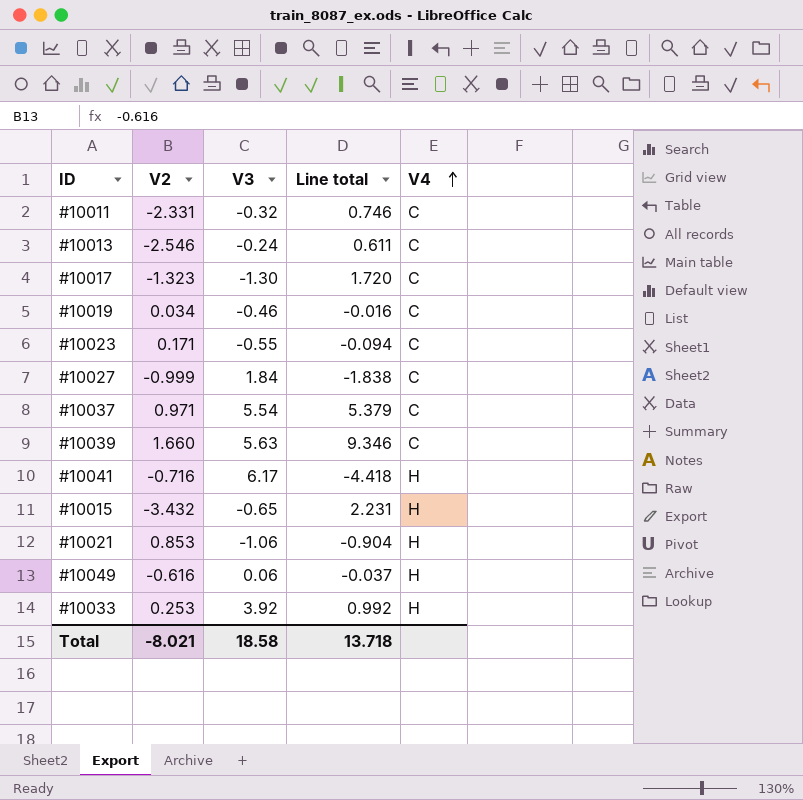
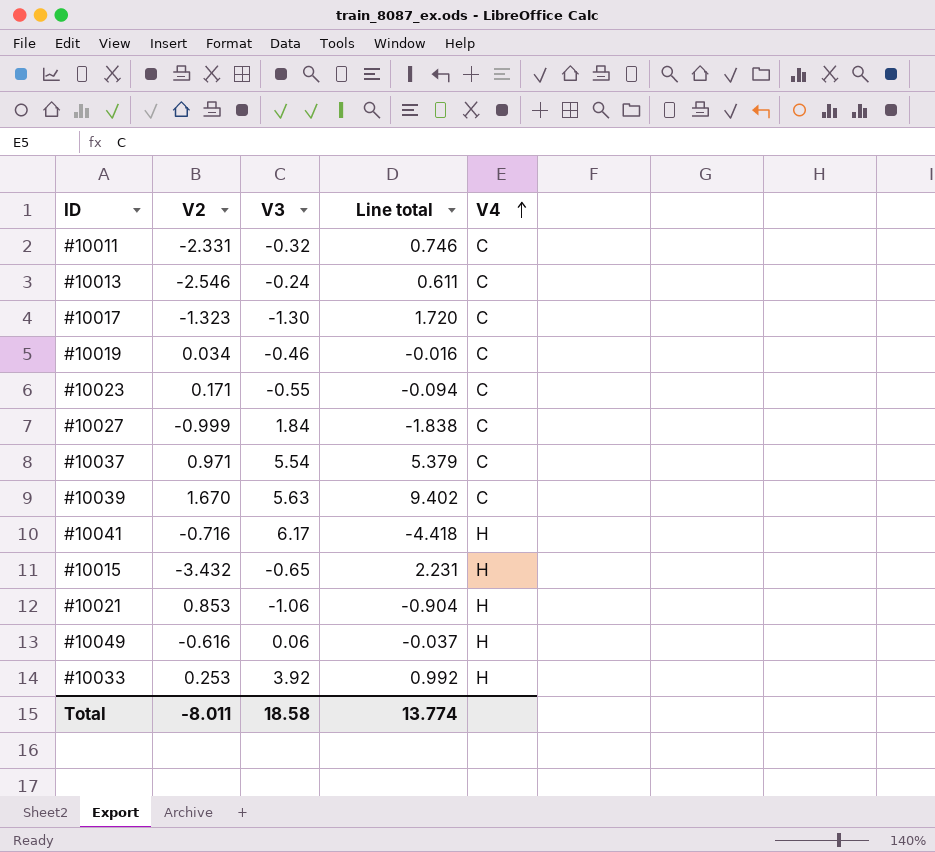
#10039 | V2: 1.660 -> 1.670
#10039 | Line total: 9.346 -> 9.402
Total | V2: -8.021 -> -8.011
Total | Line total: 13.718 -> 13.774

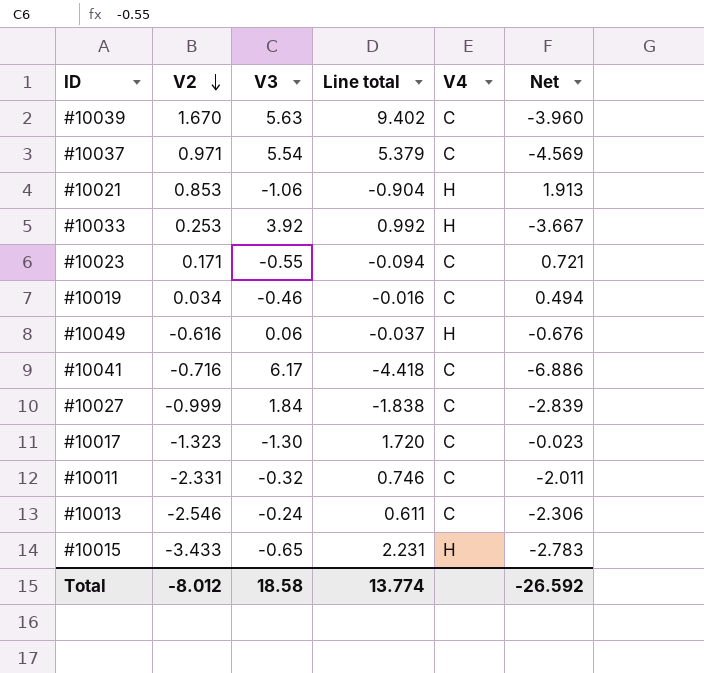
row order: V4 ascending -> V2 descending
column Net | formula: none -> [V2] - [V3]
#10041 | V4: H -> C
#10015 | V2: -3.432 -> -3.433
Total | V2: -8.011 -> -8.012

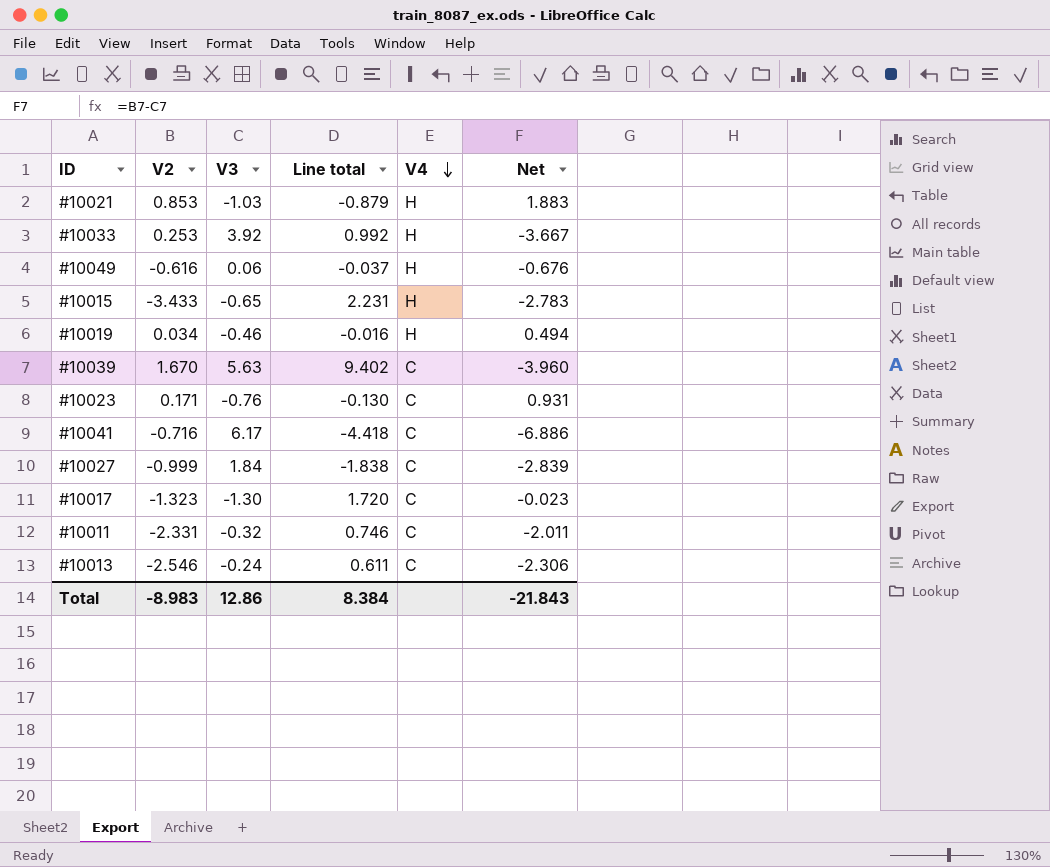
row order: V2 descending -> V4 descending
row #10037: 0.971 | 5.54 | 5.379 | C | -4.569 -> none
#10021 | V3: -1.06 -> -1.03
#10021 | Line total: -0.904 -> -0.879
#10021 | Net: 1.913 -> 1.883
#10019 | V4: C -> H
#10023 | V3: -0.55 -> -0.76
#10023 | Line total: -0.094 -> -0.130
#10023 | Net: 0.721 -> 0.931
Total | V2: -8.012 -> -8.983
Total | V3: 18.58 -> 12.86
Total | Line total: 13.774 -> 8.384
Total | Net: -26.592 -> -21.843

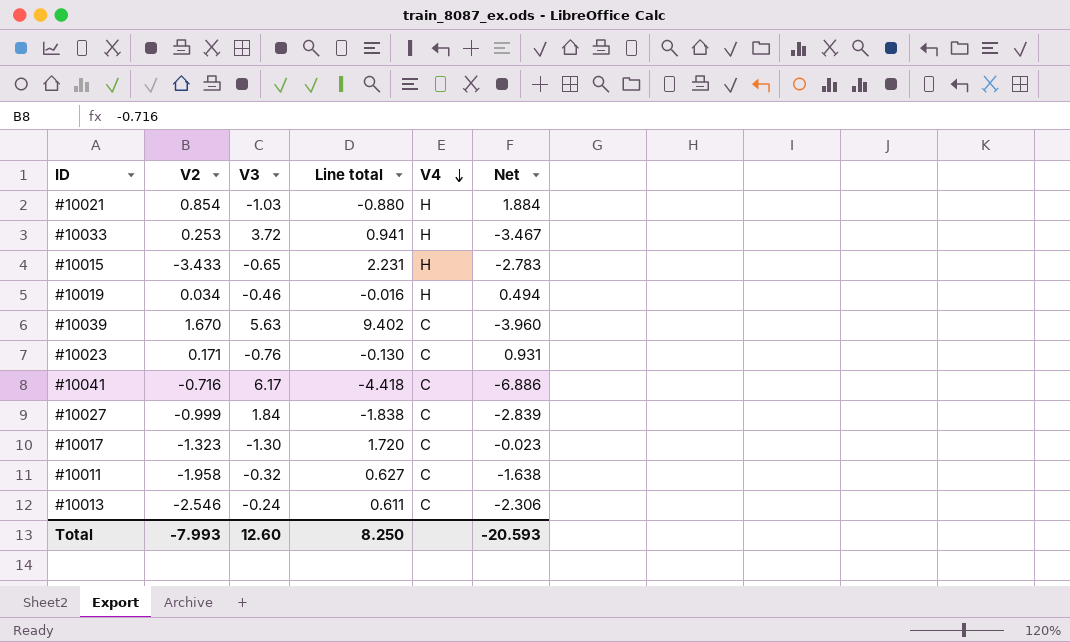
row #10049: -0.616 | 0.06 | -0.037 | H | -0.676 -> none
#10021 | V2: 0.853 -> 0.854
#10021 | Line total: -0.879 -> -0.880
#10021 | Net: 1.883 -> 1.884
#10033 | V3: 3.92 -> 3.72
#10033 | Line total: 0.992 -> 0.941
#10033 | Net: -3.667 -> -3.467
#10011 | V2: -2.331 -> -1.958
#10011 | Line total: 0.746 -> 0.627
#10011 | Net: -2.011 -> -1.638
Total | V2: -8.983 -> -7.993
Total | V3: 12.86 -> 12.60
Total | Line total: 8.384 -> 8.250
Total | Net: -21.843 -> -20.593

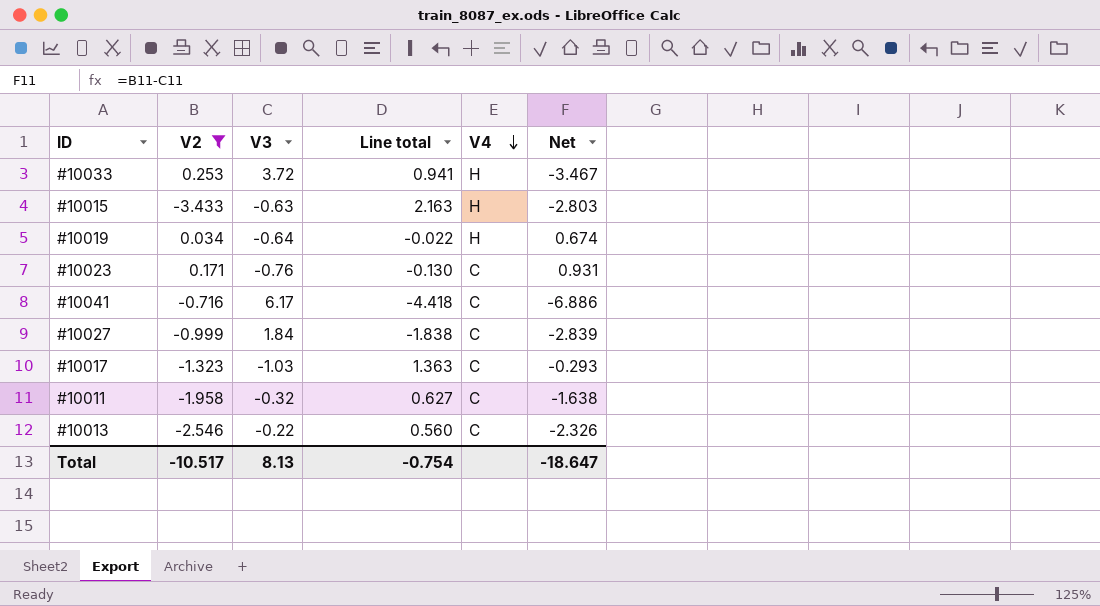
filter: none -> V2 <= 0.253
#10015 | V3: -0.65 -> -0.63
#10015 | Line total: 2.231 -> 2.163
#10015 | Net: -2.783 -> -2.803
#10019 | V3: -0.46 -> -0.64
#10019 | Line total: -0.016 -> -0.022
#10019 | Net: 0.494 -> 0.674
#10017 | V3: -1.30 -> -1.03
#10017 | Line total: 1.720 -> 1.363
#10017 | Net: -0.023 -> -0.293
#10013 | V3: -0.24 -> -0.22
#10013 | Line total: 0.611 -> 0.560
#10013 | Net: -2.306 -> -2.326
Total | V2: -7.993 -> -10.517
Total | V3: 12.60 -> 8.13
Total | Line total: 8.250 -> -0.754
Total | Net: -20.593 -> -18.647

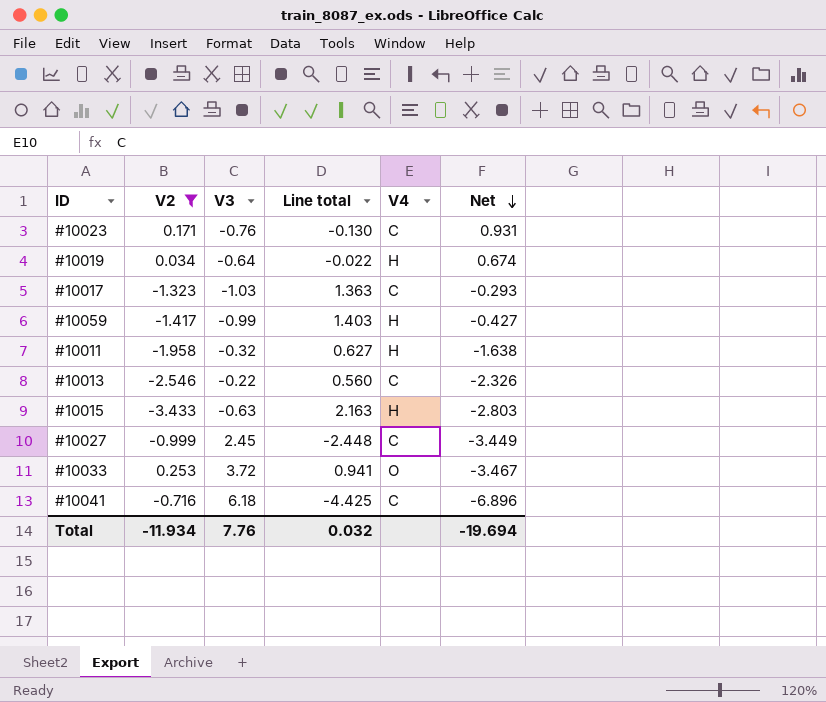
row order: V4 descending -> Net descending
row #10059: none -> -1.417 | -0.99 | 1.403 | H | -0.427
#10011 | V4: C -> H
#10027 | V3: 1.84 -> 2.45
#10027 | Line total: -1.838 -> -2.448
#10027 | Net: -2.839 -> -3.449
#10033 | V4: H -> O
#10041 | V3: 6.17 -> 6.18
#10041 | Line total: -4.418 -> -4.425
#10041 | Net: -6.886 -> -6.896
Total | V2: -10.517 -> -11.934
Total | V3: 8.13 -> 7.76
Total | Line total: -0.754 -> 0.032
Total | Net: -18.647 -> -19.694

